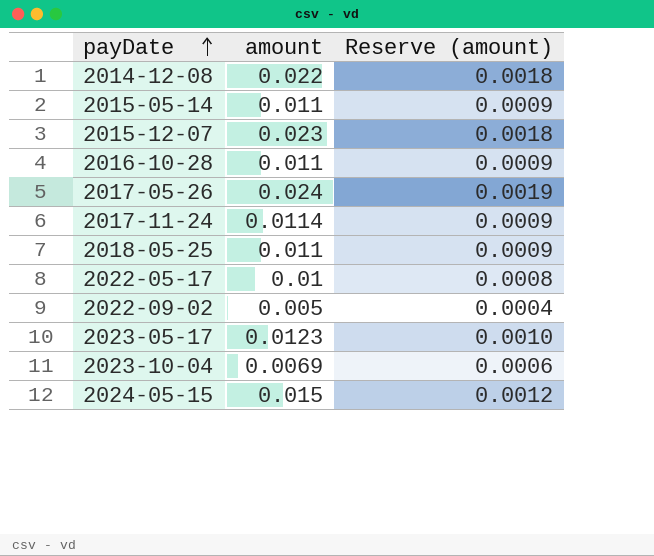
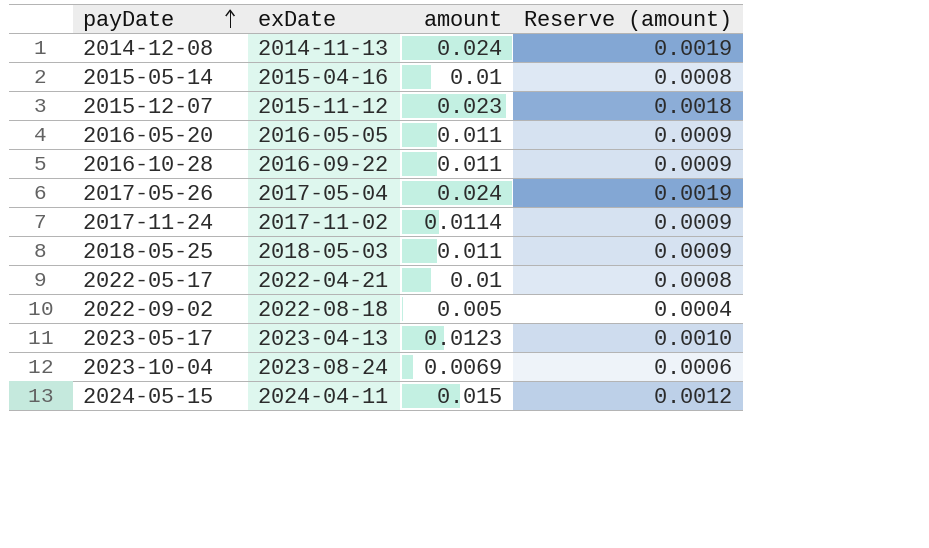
column exDate | position: none -> 2
2014-12-08 | amount: 0.022 -> 0.024
2014-12-08 | Reserve (amount): 0.0018 -> 0.0019
2015-05-14 | amount: 0.011 -> 0.01
2015-05-14 | Reserve (amount): 0.0009 -> 0.0008
row 2016-05-20: none -> 2016-05-05 | 0.011 | 0.0009

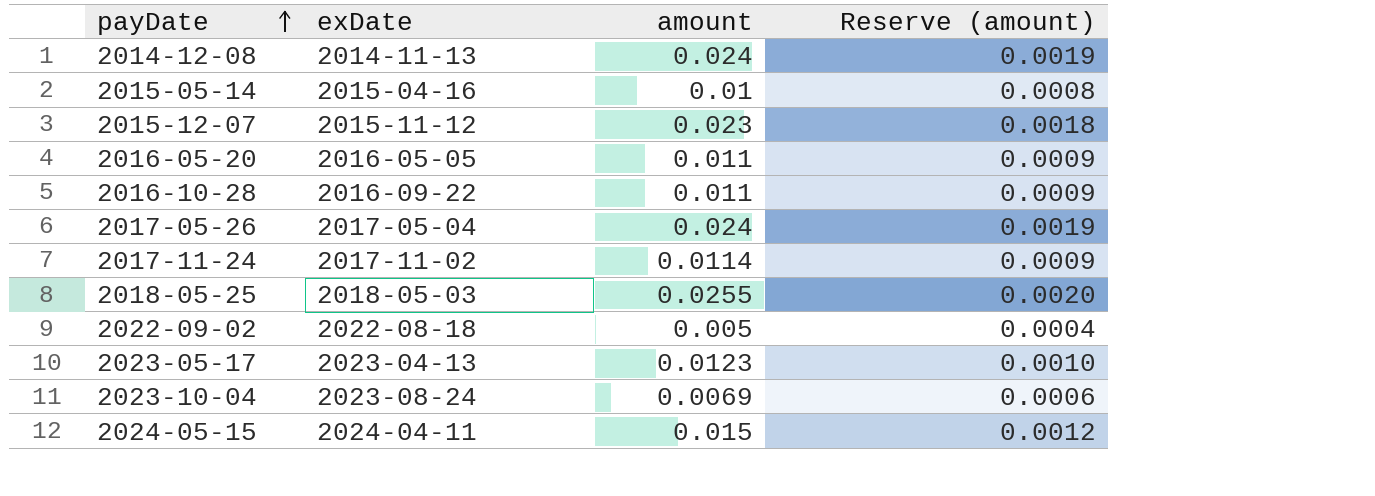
row 2022-05-17: 2022-04-21 | 0.01 | 0.0008 -> none
2018-05-25 | amount: 0.011 -> 0.0255
2018-05-25 | Reserve (amount): 0.0009 -> 0.0020

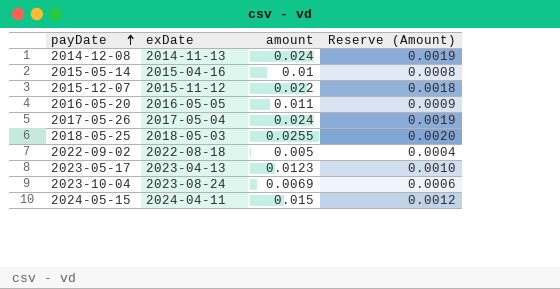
column name: Reserve (amount) -> Reserve (Amount)
row 2016-10-28: 2016-09-22 | 0.011 | 0.0009 -> none
row 2017-11-24: 2017-11-02 | 0.0114 | 0.0009 -> none
2015-12-07 | amount: 0.023 -> 0.022

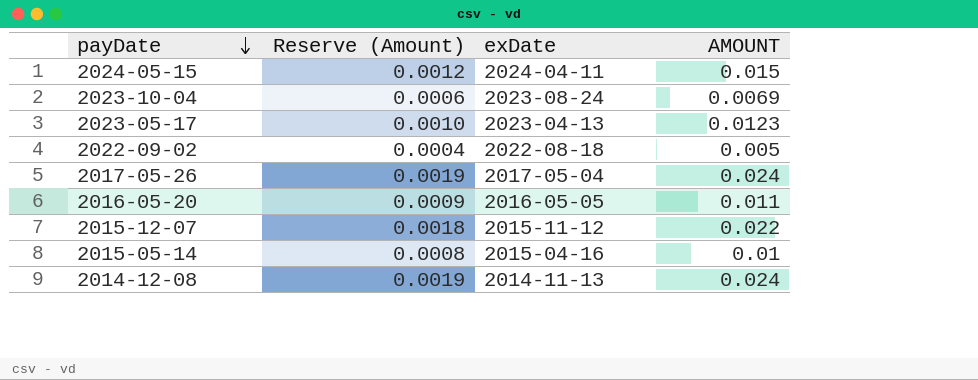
row order: payDate ascending -> payDate descending
column Reserve (Amount) | position: 4 -> 2
column name: amount -> AMOUNT
row 2018-05-25: 2018-05-03 | 0.0255 | 0.0020 -> none

